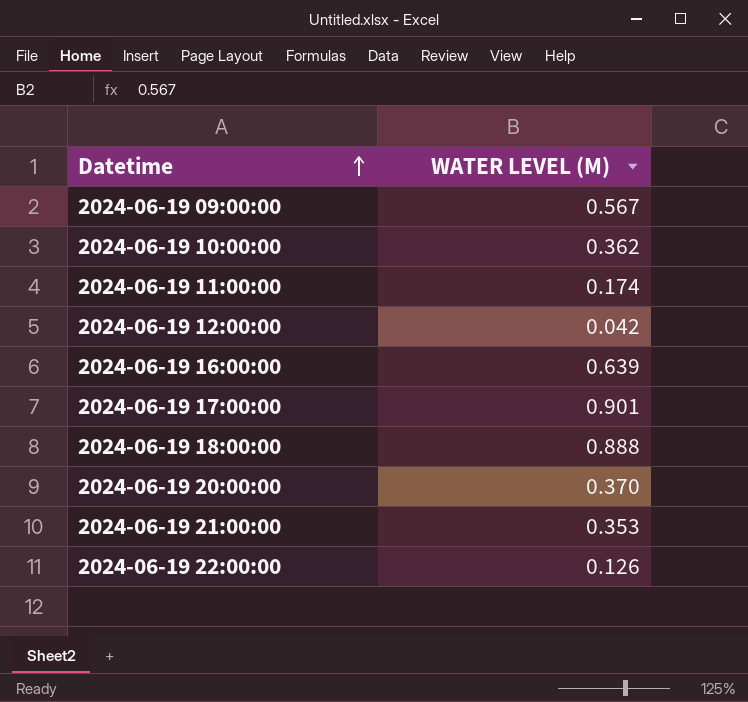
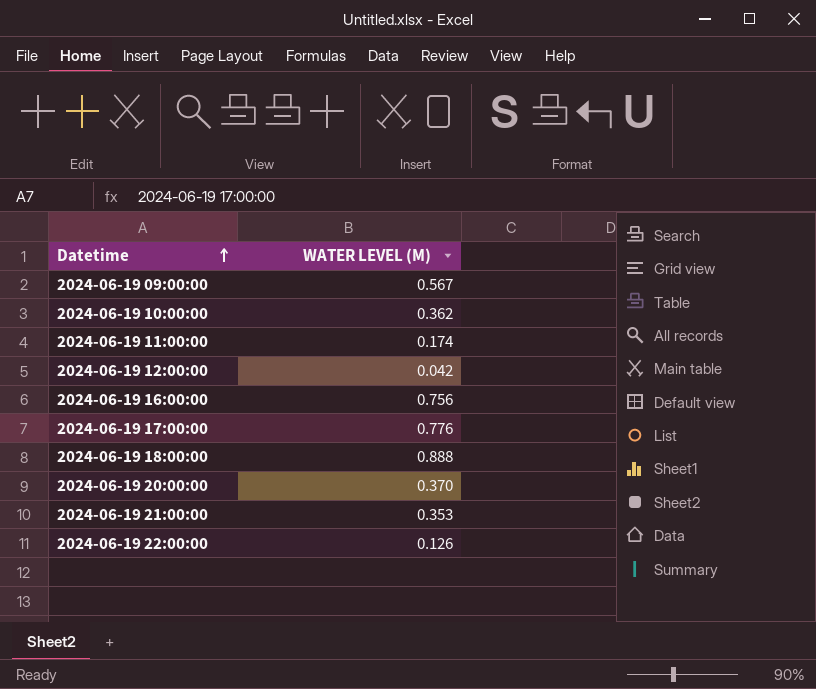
2024-06-19 16:00:00 | WATER LEVEL (M): 0.639 -> 0.756
2024-06-19 17:00:00 | WATER LEVEL (M): 0.901 -> 0.776

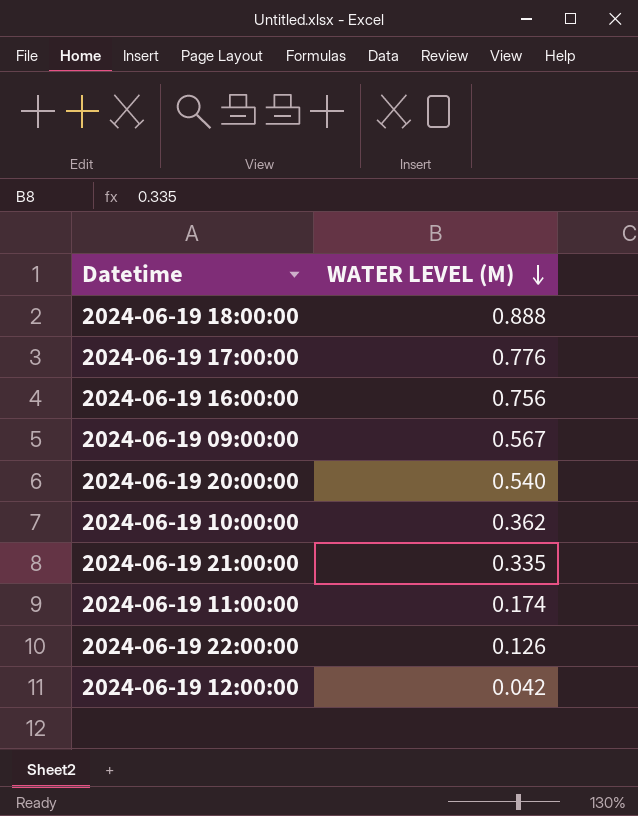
row order: Datetime ascending -> WATER LEVEL (M) descending
2024-06-19 20:00:00 | WATER LEVEL (M): 0.370 -> 0.540
2024-06-19 21:00:00 | WATER LEVEL (M): 0.353 -> 0.335

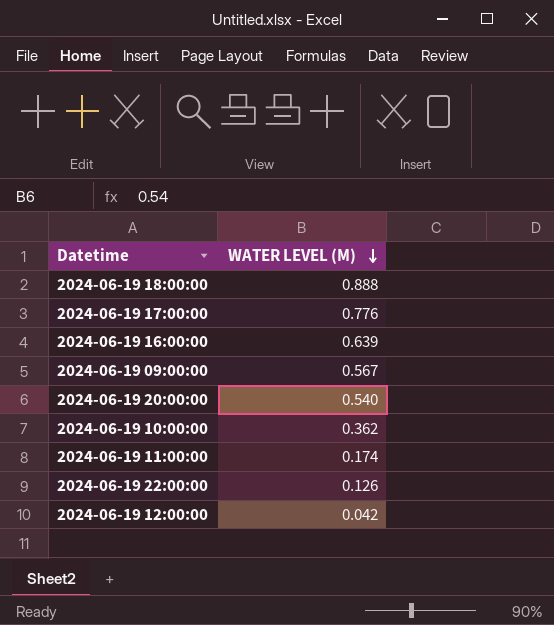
row 2024-06-19 21:00:00: 0.335 -> none
2024-06-19 16:00:00 | WATER LEVEL (M): 0.756 -> 0.639

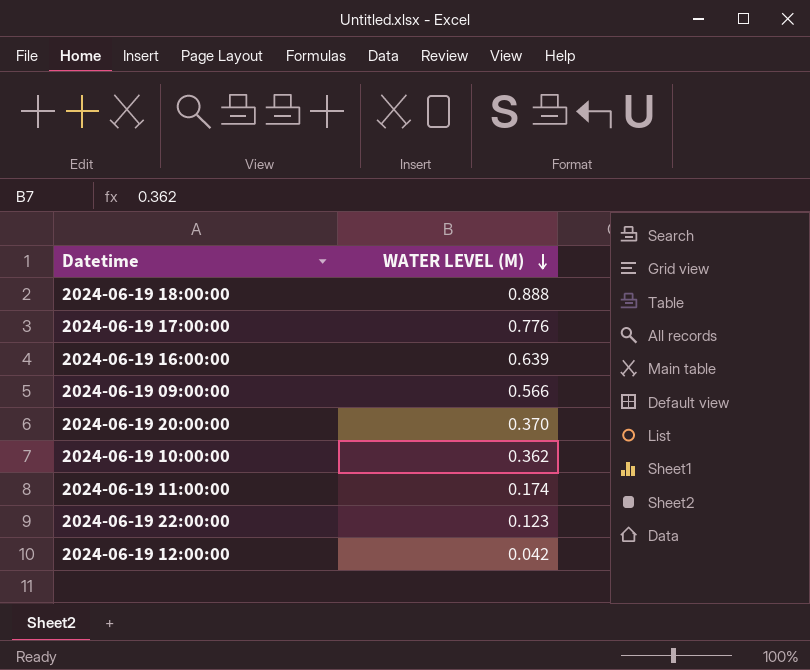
2024-06-19 09:00:00 | WATER LEVEL (M): 0.567 -> 0.566
2024-06-19 20:00:00 | WATER LEVEL (M): 0.540 -> 0.370
2024-06-19 22:00:00 | WATER LEVEL (M): 0.126 -> 0.123

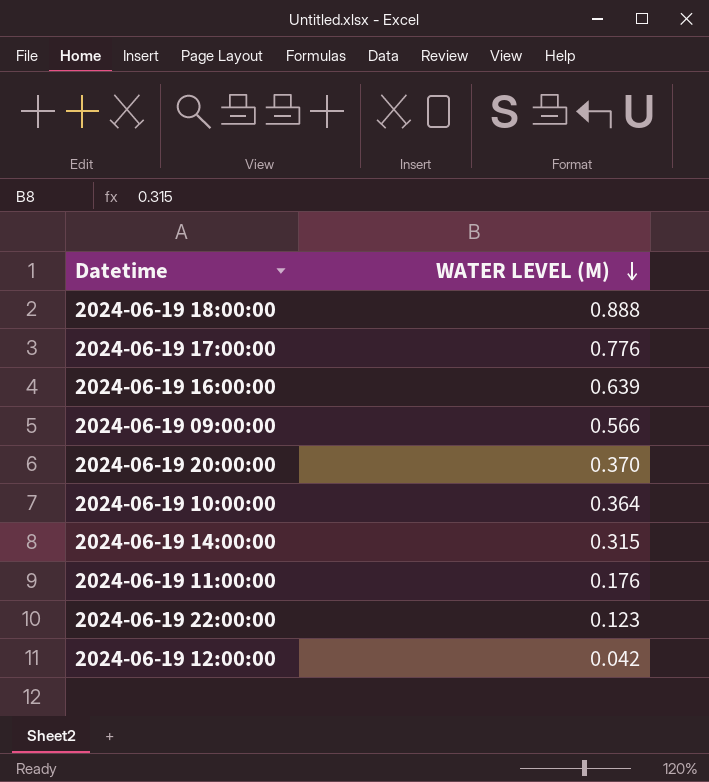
2024-06-19 10:00:00 | WATER LEVEL (M): 0.362 -> 0.364
row 2024-06-19 14:00:00: none -> 0.315
2024-06-19 11:00:00 | WATER LEVEL (M): 0.174 -> 0.176

